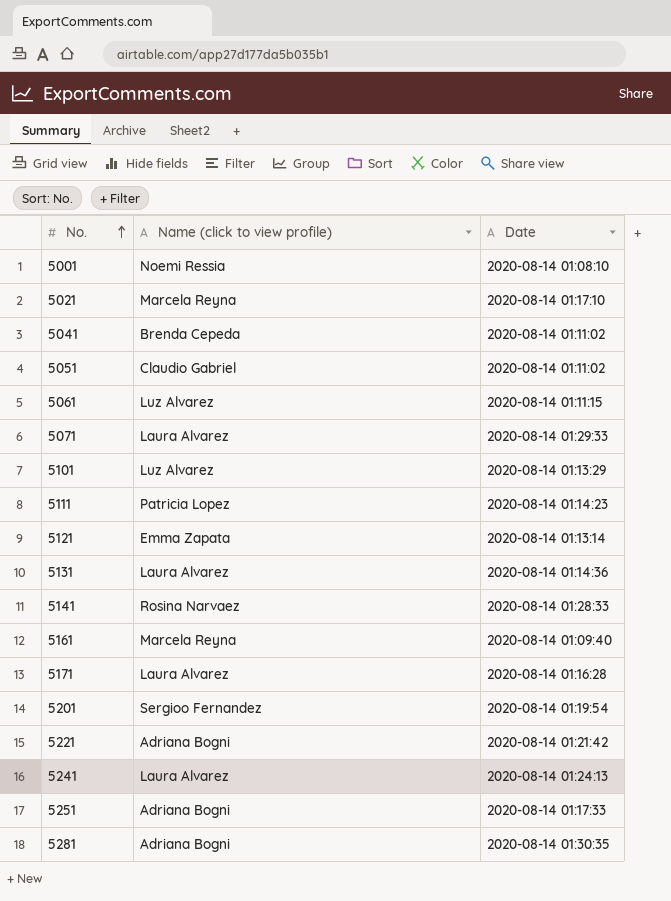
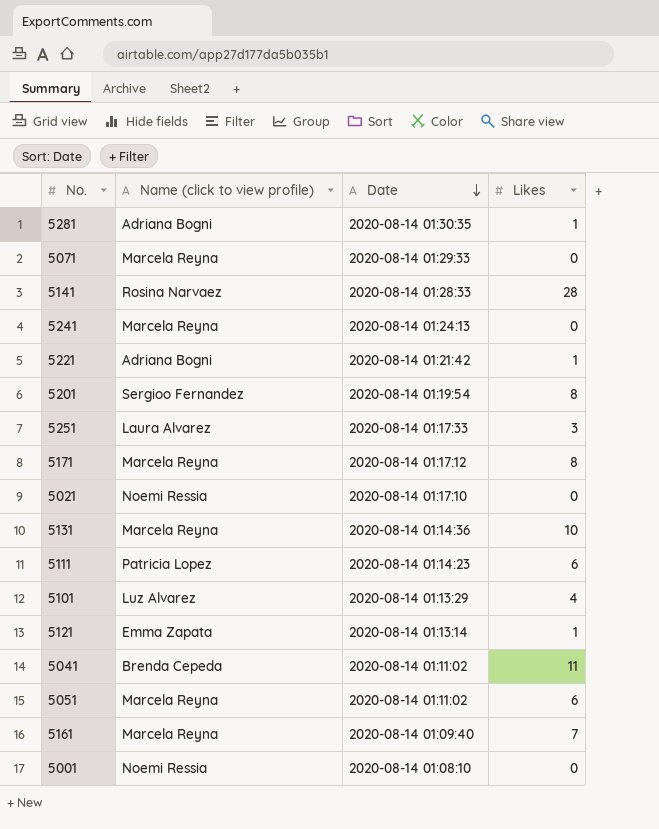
row order: No. ascending -> Date descending
column Likes | position: none -> 4
row 5061: Luz Alvarez | 2020-08-14 01:11:15 -> none
5071 | Name (click to view profile): Laura Alvarez -> Marcela Reyna
5241 | Name (click to view profile): Laura Alvarez -> Marcela Reyna
5251 | Name (click to view profile): Adriana Bogni -> Laura Alvarez
5171 | Name (click to view profile): Laura Alvarez -> Marcela Reyna
5171 | Date: 2020-08-14 01:16:28 -> 2020-08-14 01:17:12
5021 | Name (click to view profile): Marcela Reyna -> Noemi Ressia
5131 | Name (click to view profile): Laura Alvarez -> Marcela Reyna
5051 | Name (click to view profile): Claudio Gabriel -> Marcela Reyna

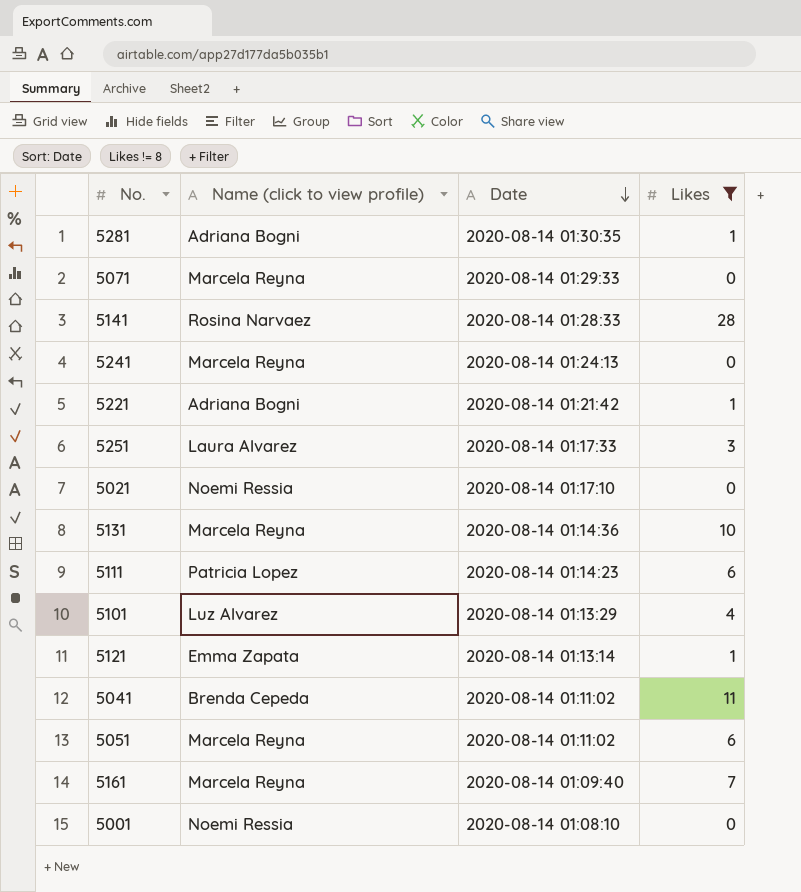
filter: none -> Likes != 8

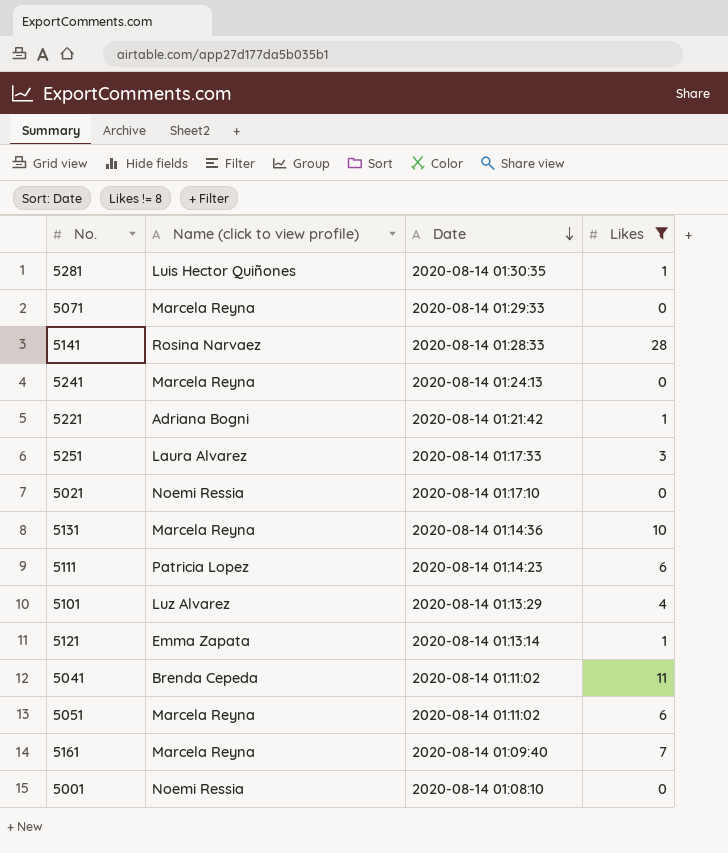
5281 | Name (click to view profile): Adriana Bogni -> Luis Hector Quiñones

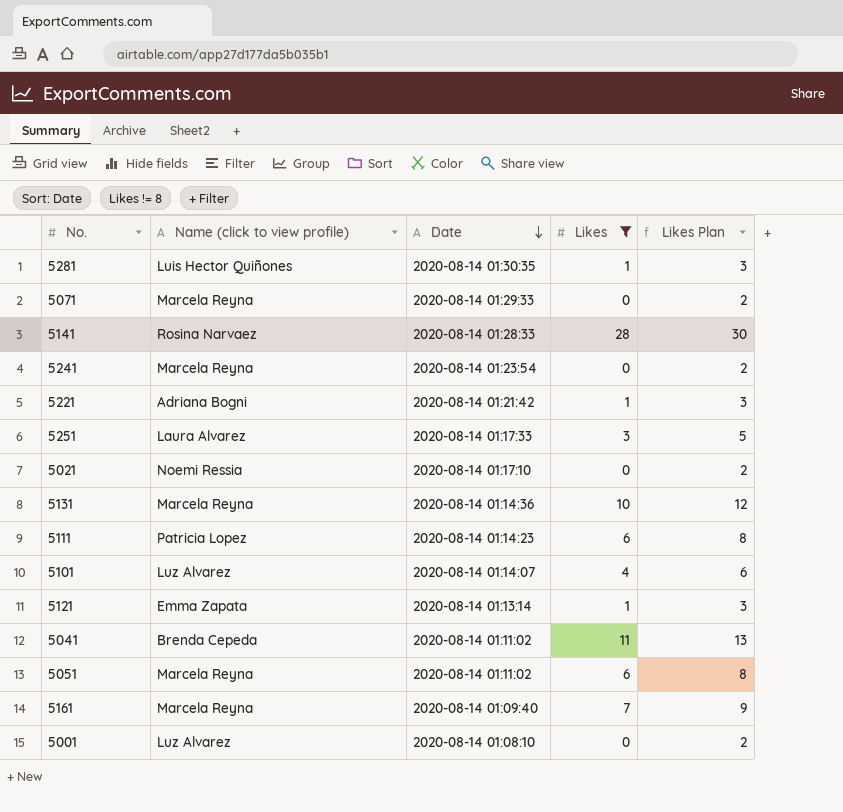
column Likes Plan | formula: none -> [Likes] + 2
5241 | Date: 2020-08-14 01:24:13 -> 2020-08-14 01:23:54
5101 | Date: 2020-08-14 01:13:29 -> 2020-08-14 01:14:07
5001 | Name (click to view profile): Noemi Ressia -> Luz Alvarez

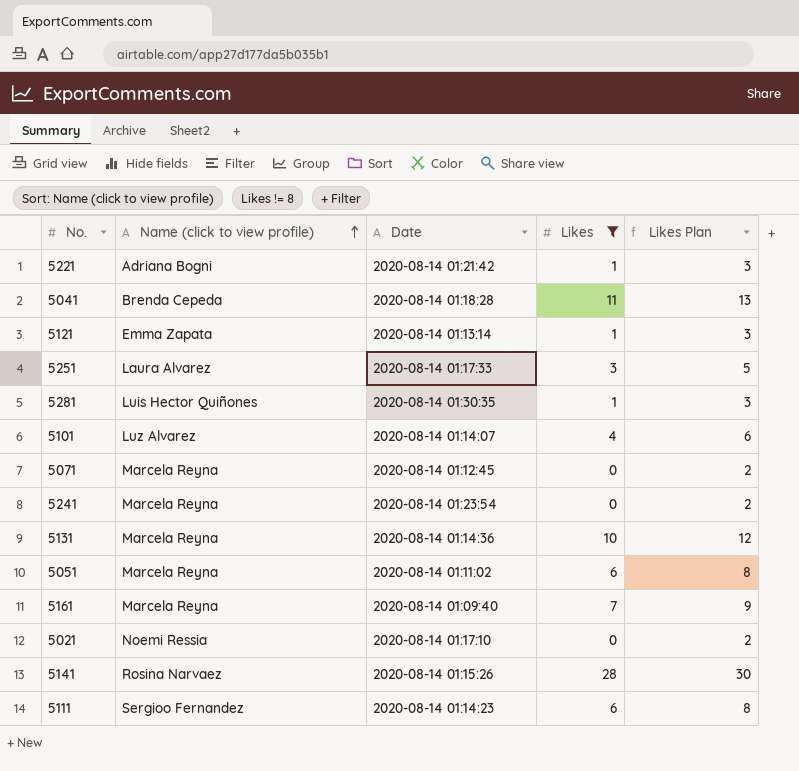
row order: Date descending -> Name (click to view profile) ascending
row 5001: Luz Alvarez | 2020-08-14 01:08:10 | 0 | 2 -> none
5041 | Date: 2020-08-14 01:11:02 -> 2020-08-14 01:18:28
5071 | Date: 2020-08-14 01:29:33 -> 2020-08-14 01:12:45
5141 | Date: 2020-08-14 01:28:33 -> 2020-08-14 01:15:26
5111 | Name (click to view profile): Patricia Lopez -> Sergioo Fernandez

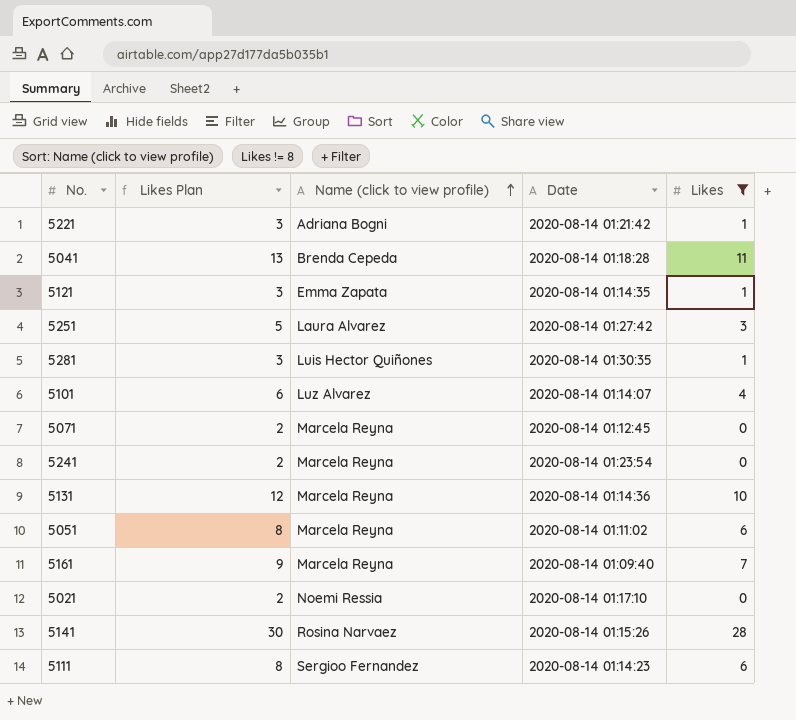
column Likes Plan | position: 5 -> 2
5121 | Date: 2020-08-14 01:13:14 -> 2020-08-14 01:14:35
5251 | Date: 2020-08-14 01:17:33 -> 2020-08-14 01:27:42

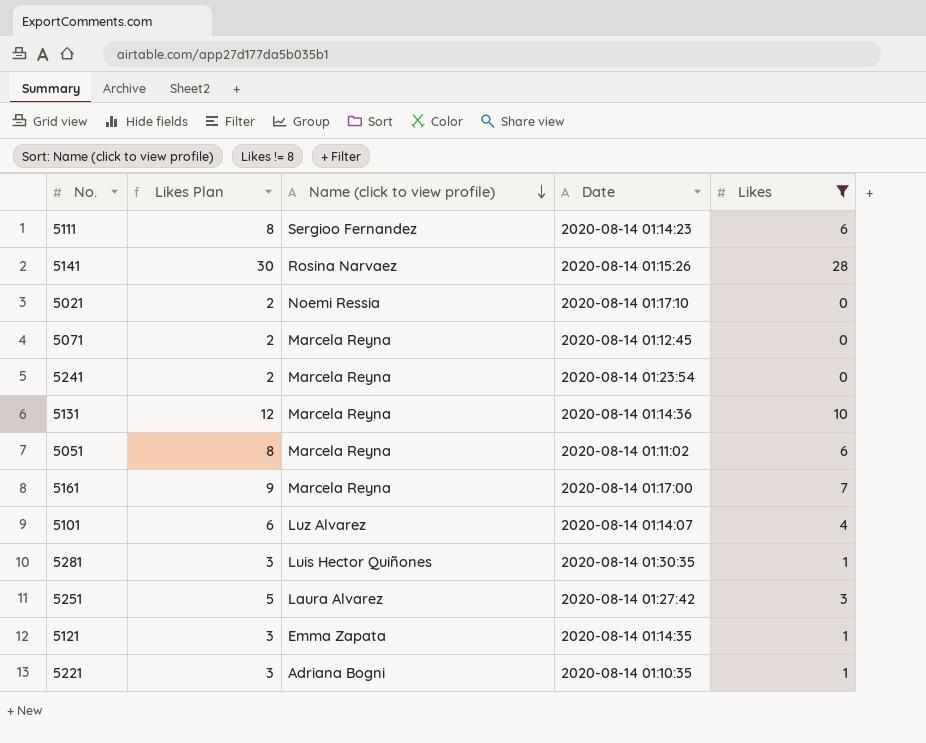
row order: Name (click to view profile) ascending -> Name (click to view profile) descending
row 5041: 13 | Brenda Cepeda | 2020-08-14 01:18:28 | 11 -> none
5161 | Date: 2020-08-14 01:09:40 -> 2020-08-14 01:17:00
5221 | Date: 2020-08-14 01:21:42 -> 2020-08-14 01:10:35

